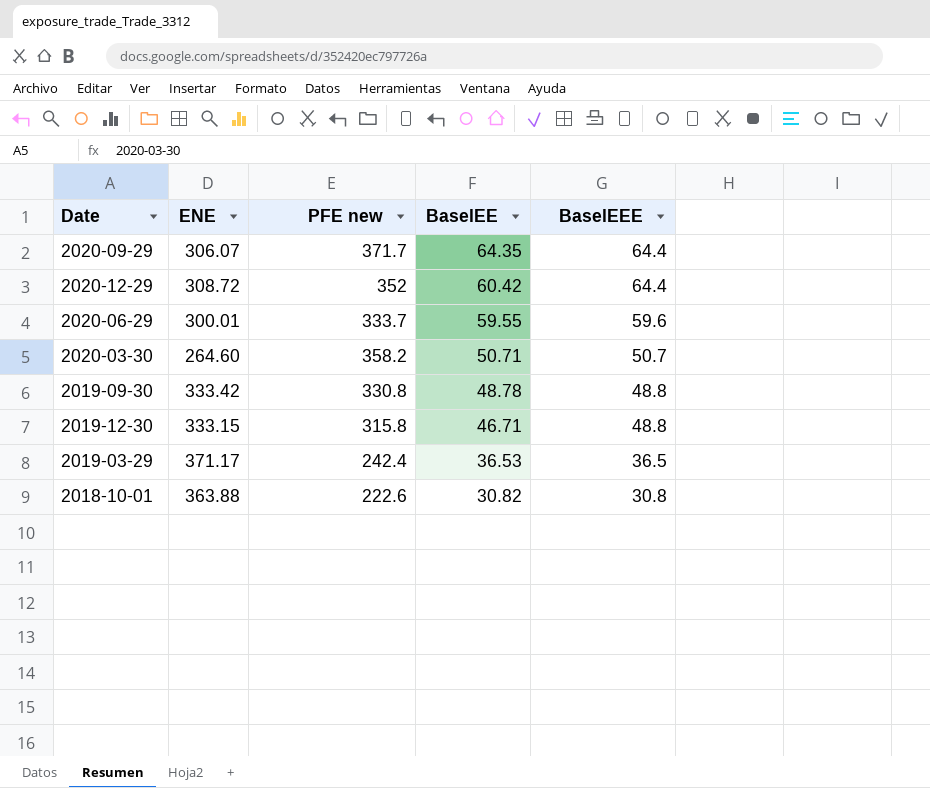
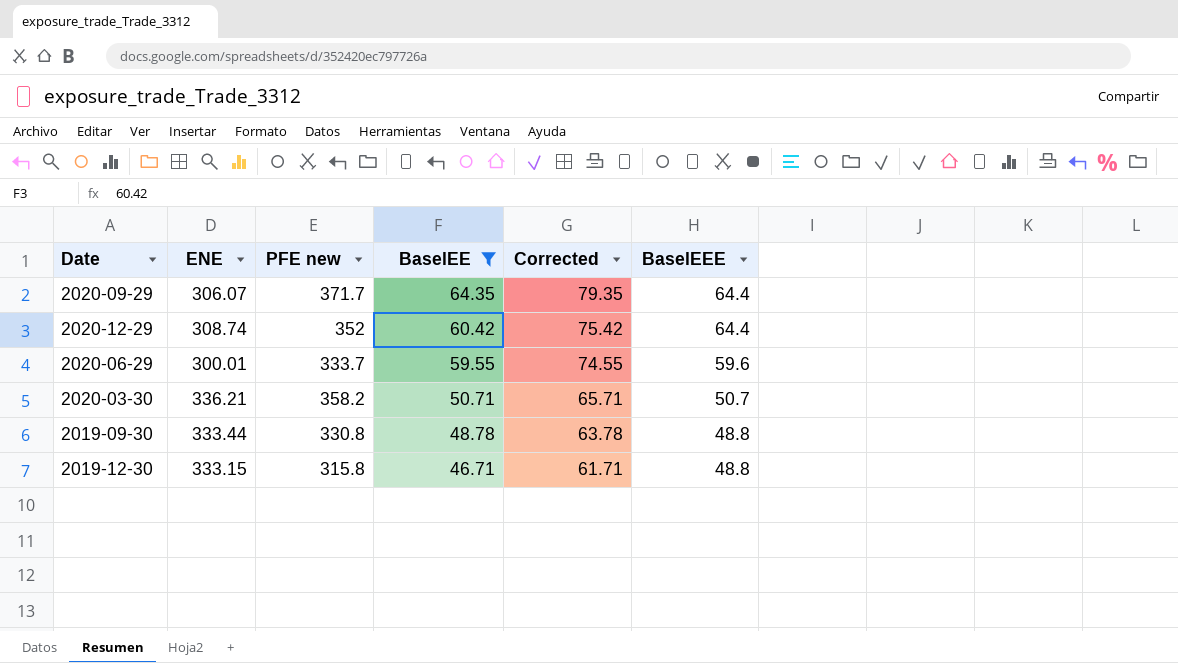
filter: none -> BaselEE >= 46.71
column Corrected | formula: none -> [BaselEE] + 15
2020-12-29 | ENE: 308.72 -> 308.74
2020-03-30 | ENE: 264.60 -> 336.21
2019-09-30 | ENE: 333.42 -> 333.44

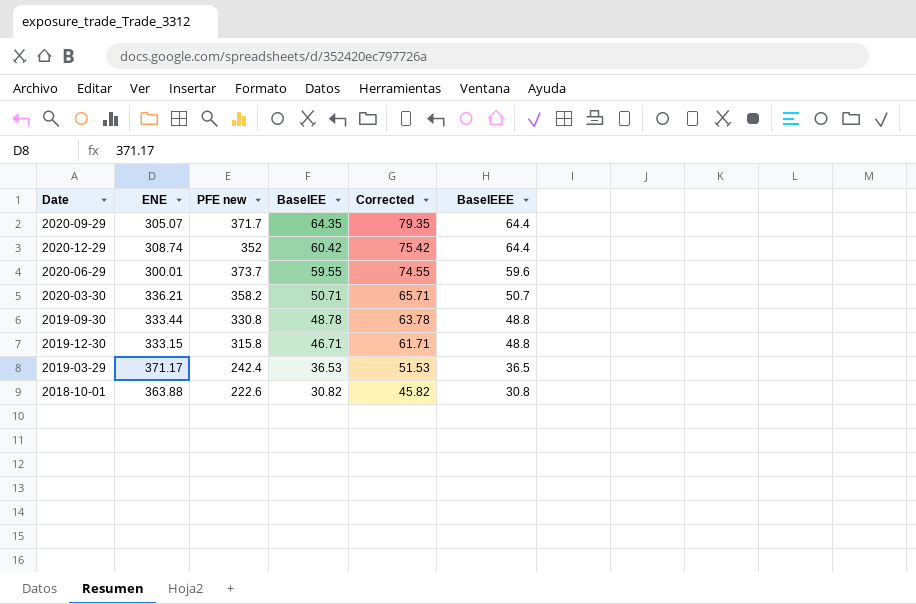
filter: BaselEE >= 46.71 -> none
2020-09-29 | ENE: 306.07 -> 305.07
2020-06-29 | PFE new: 333.7 -> 373.7

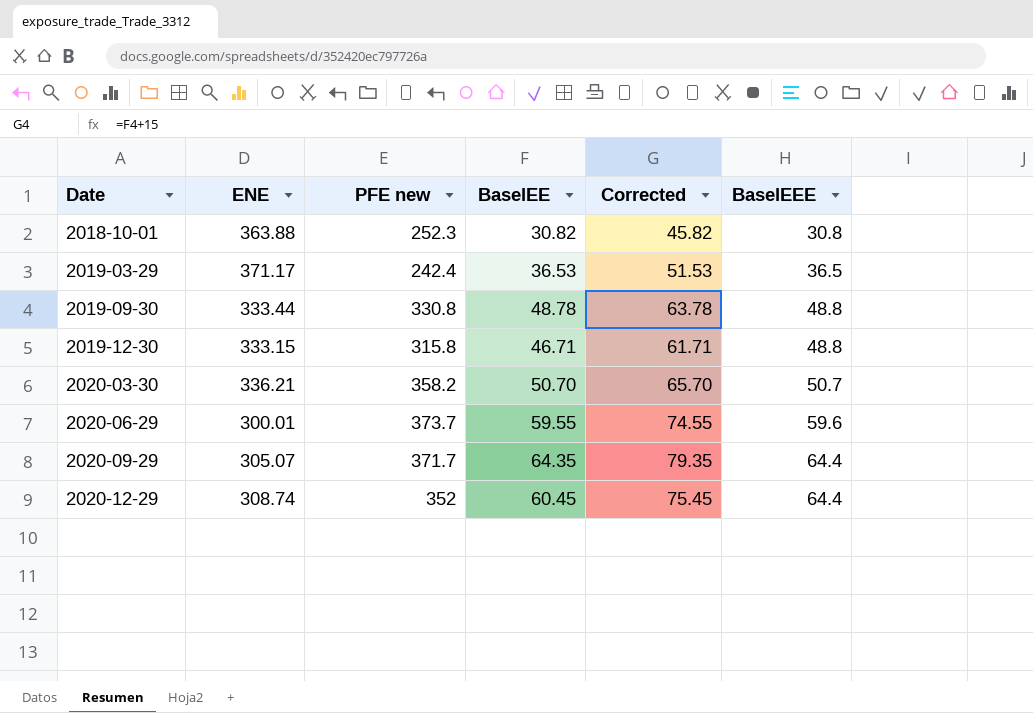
row order: BaselEE descending -> Date ascending
2018-10-01 | PFE new: 222.6 -> 252.3
2020-03-30 | BaselEE: 50.71 -> 50.70
2020-03-30 | Corrected: 65.71 -> 65.70
2020-12-29 | BaselEE: 60.42 -> 60.45
2020-12-29 | Corrected: 75.42 -> 75.45

